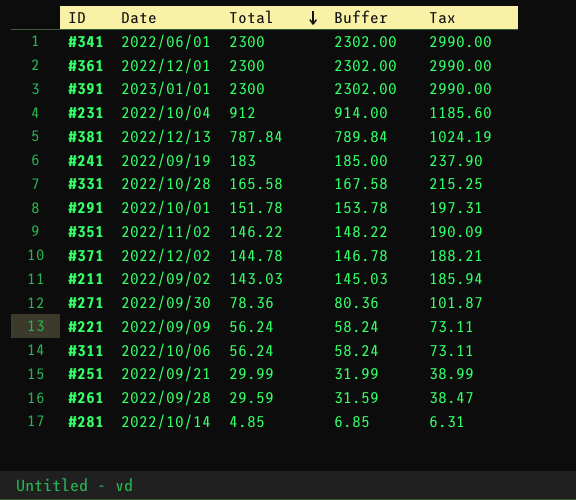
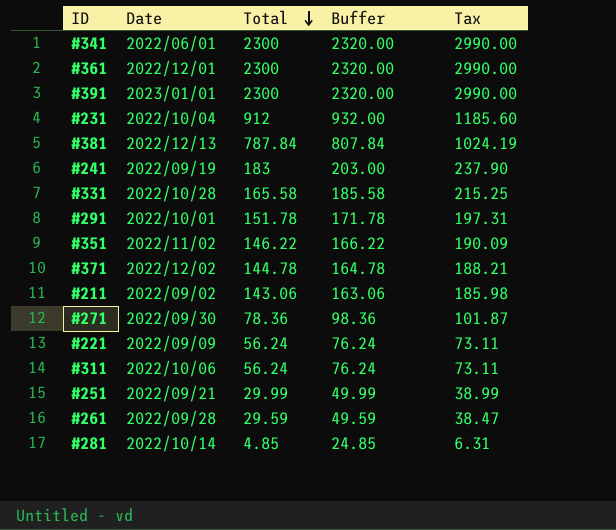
column Buffer | formula: [Total] + 2 -> [Total] + 20
#211 | Total: 143.03 -> 143.06
#211 | Tax: 185.94 -> 185.98

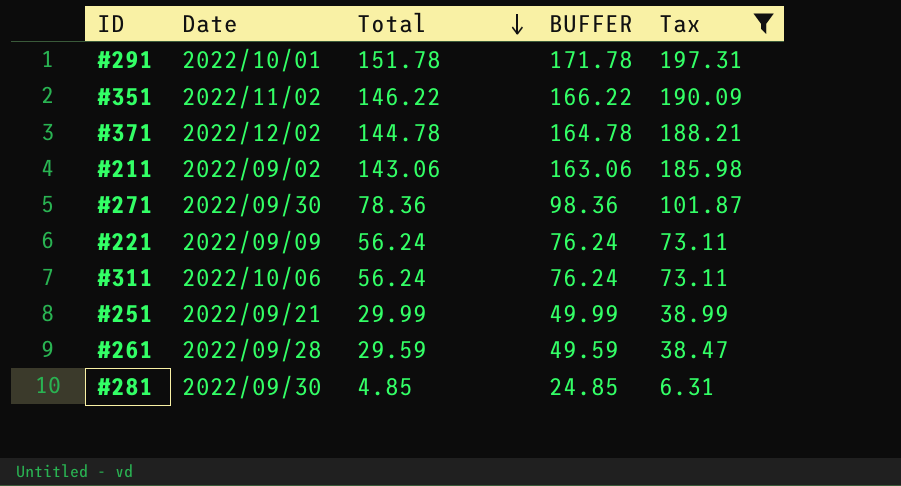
filter: none -> Tax <= 197.31
column name: Buffer -> BUFFER
#281 | Date: 2022/10/14 -> 2022/09/30

